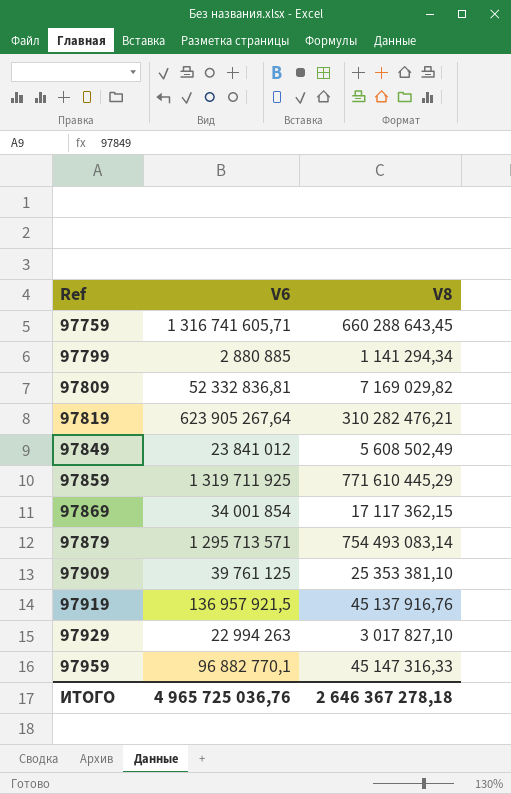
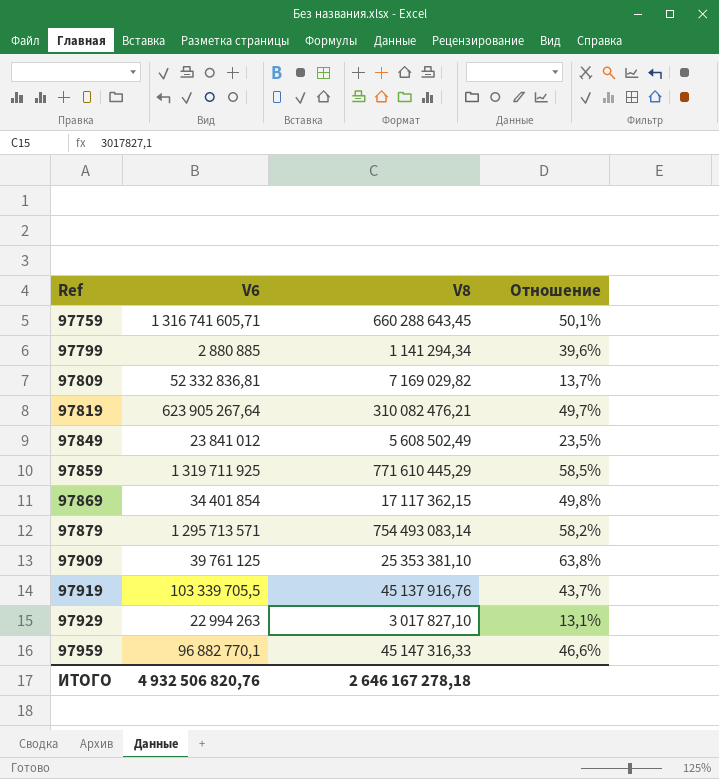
column Отношение | formula: none -> [V8] / [V6]
97819 | V8: 310 282 476,21 -> 310 082 476,21
97869 | V6: 34 001 854 -> 34 401 854
97919 | V6: 136 957 921,5 -> 103 339 705,5
ИТОГО | V6: 4 965 725 036,76 -> 4 932 506 820,76
ИТОГО | V8: 2 646 367 278,18 -> 2 646 167 278,18

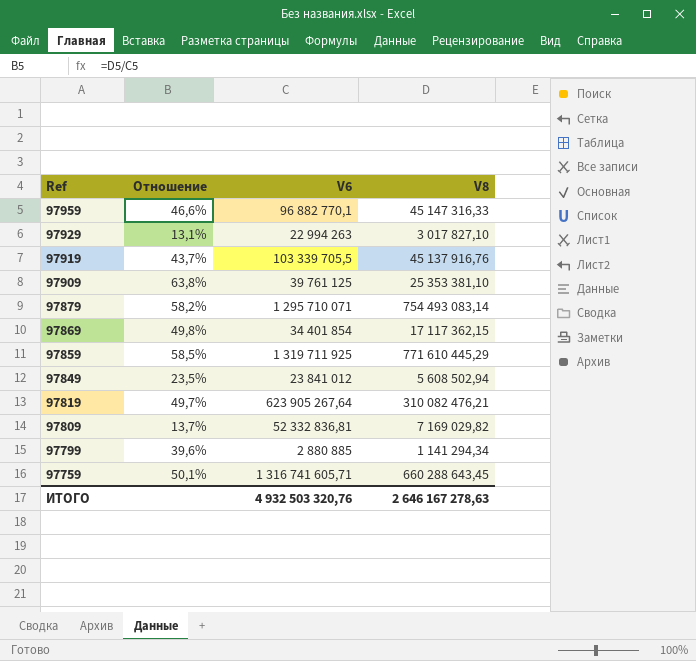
row order: Ref ascending -> Ref descending
column Отношение | position: 4 -> 2
97879 | V6: 1 295 713 571 -> 1 295 710 071
97849 | V8: 5 608 502,49 -> 5 608 502,94
ИТОГО | V6: 4 932 506 820,76 -> 4 932 503 320,76
ИТОГО | V8: 2 646 167 278,18 -> 2 646 167 278,63

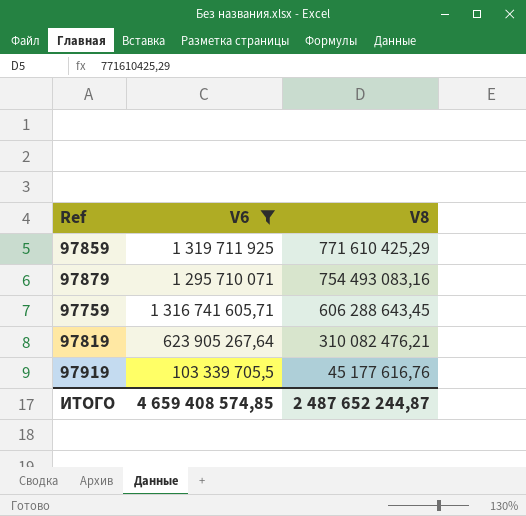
filter: none -> V6 >= 103 339 705,5
row order: Ref descending -> V8 descending
column Отношение | formula: [V8] / [V6] -> none
97859 | V8: 771 610 445,29 -> 771 610 425,29
97879 | V8: 754 493 083,14 -> 754 493 083,16
97759 | V8: 660 288 643,45 -> 606 288 643,45
97919 | V8: 45 137 916,76 -> 45 177 616,76
ИТОГО | V6: 4 932 503 320,76 -> 4 659 408 574,85
ИТОГО | V8: 2 646 167 278,63 -> 2 487 652 244,87

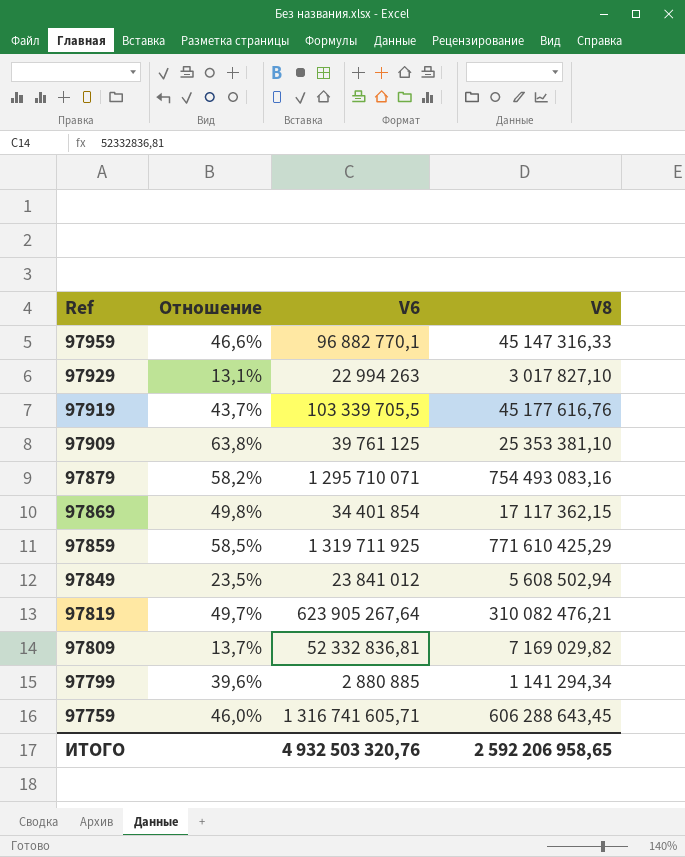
filter: V6 >= 103 339 705,5 -> none
row order: V8 descending -> Ref descending
column Отношение | formula: none -> [V8] / [V6]
ИТОГО | V6: 4 659 408 574,85 -> 4 932 503 320,76
ИТОГО | V8: 2 487 652 244,87 -> 2 592 206 958,65

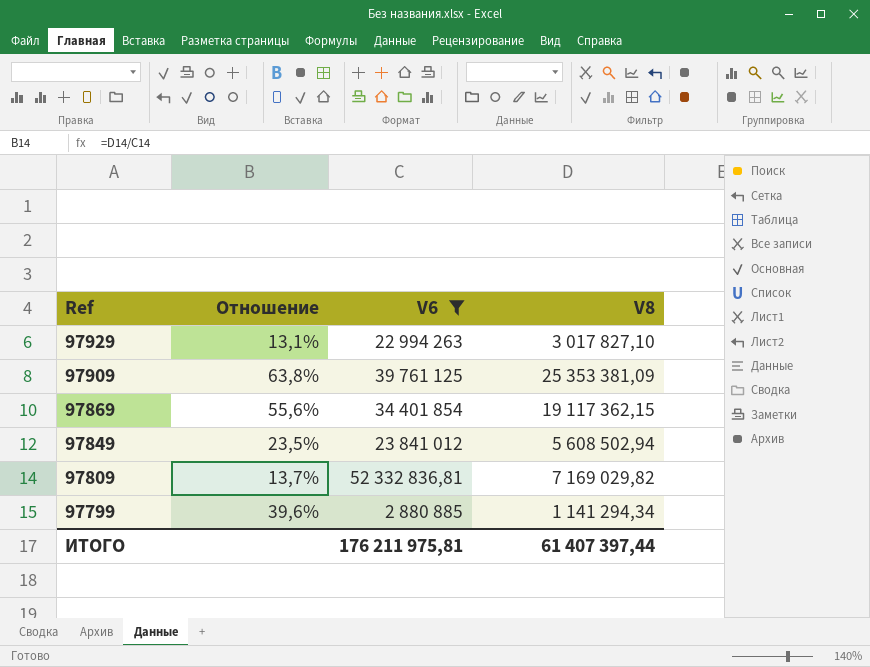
filter: none -> V6 <= 52 332 836,81
97909 | V8: 25 353 381,10 -> 25 353 381,09
97869 | Отношение: 49,8% -> 55,6%
97869 | V8: 17 117 362,15 -> 19 117 362,15
ИТОГО | V6: 4 932 503 320,76 -> 176 211 975,81
ИТОГО | V8: 2 592 206 958,65 -> 61 407 397,44

